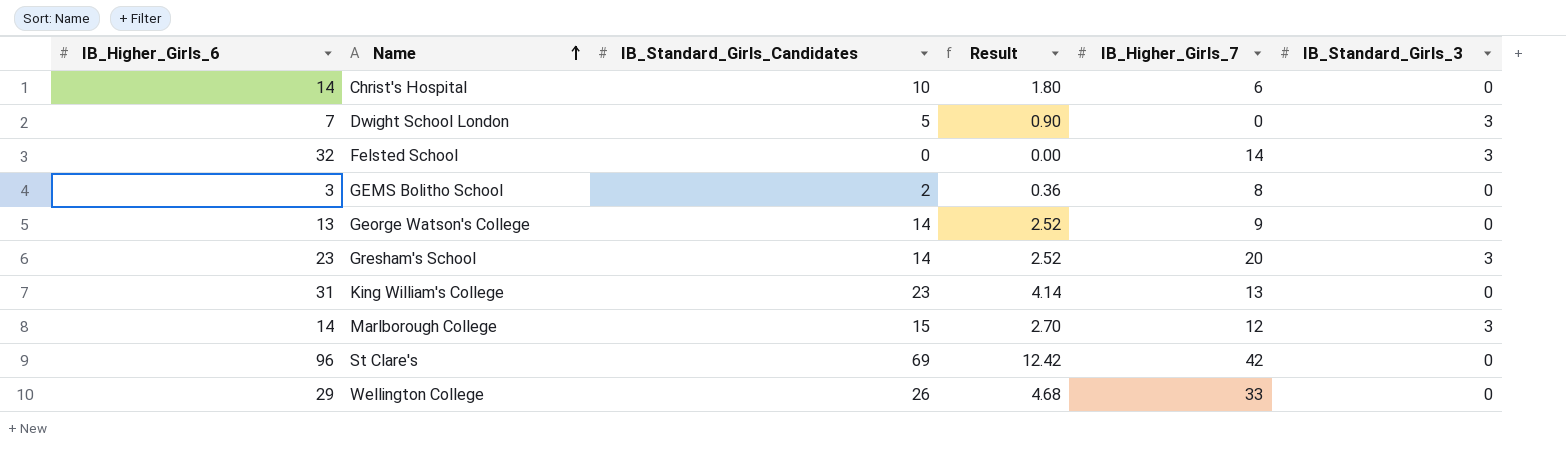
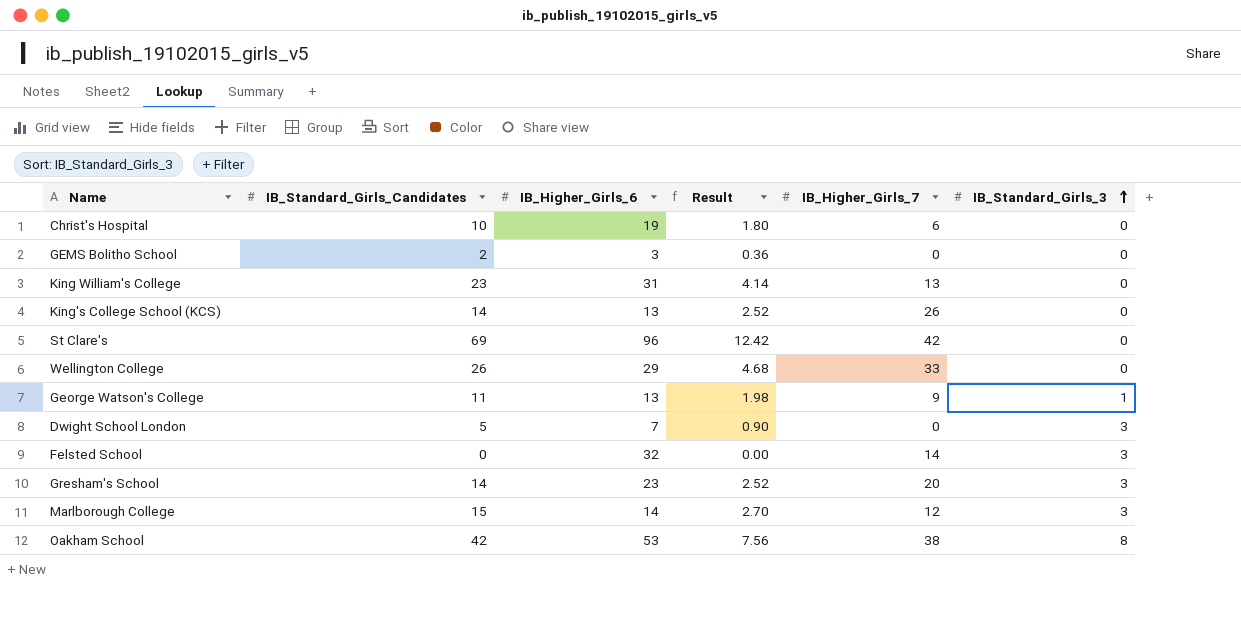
row order: Name ascending -> IB_Standard_Girls_3 ascending
column IB_Higher_Girls_6 | position: 1 -> 3
Christ's Hospital | IB_Higher_Girls_6: 14 -> 19
GEMS Bolitho School | IB_Higher_Girls_7: 8 -> 0
row King's College School (KCS): none -> 14 | 13 | 2.52 | 26 | 0
George Watson's College | IB_Standard_Girls_Candidates: 14 -> 11
George Watson's College | Result: 2.52 -> 1.98
George Watson's College | IB_Standard_Girls_3: 0 -> 1
row Oakham School: none -> 42 | 53 | 7.56 | 38 | 8

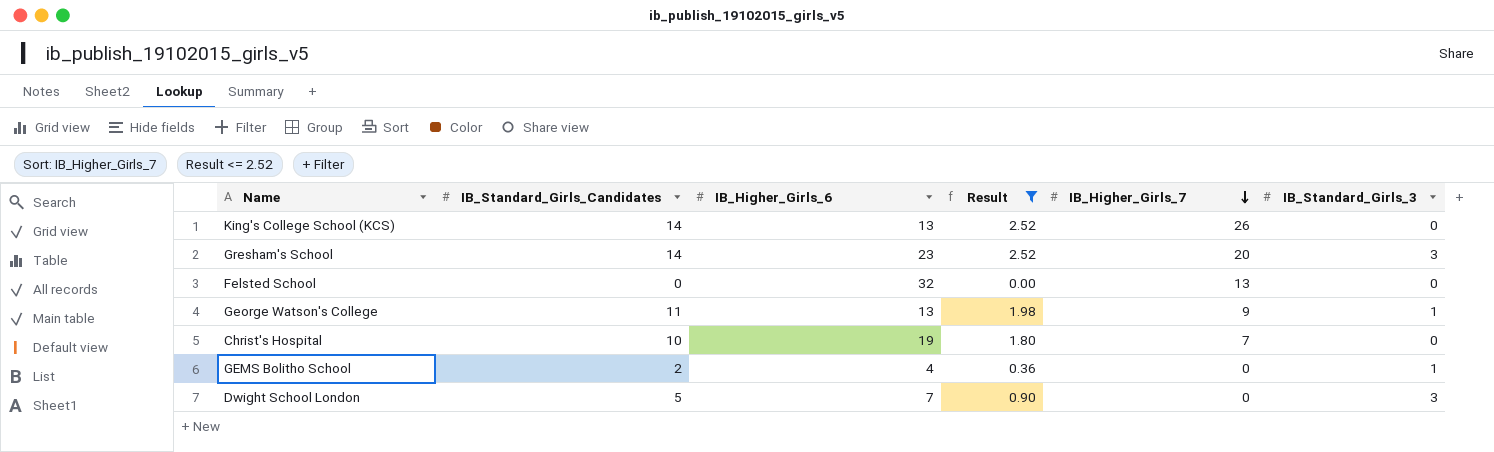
filter: none -> Result <= 2.52
row order: IB_Standard_Girls_3 ascending -> IB_Higher_Girls_7 descending
Felsted School | IB_Higher_Girls_7: 14 -> 13
Felsted School | IB_Standard_Girls_3: 3 -> 0
Christ's Hospital | IB_Higher_Girls_7: 6 -> 7
GEMS Bolitho School | IB_Higher_Girls_6: 3 -> 4
GEMS Bolitho School | IB_Standard_Girls_3: 0 -> 1

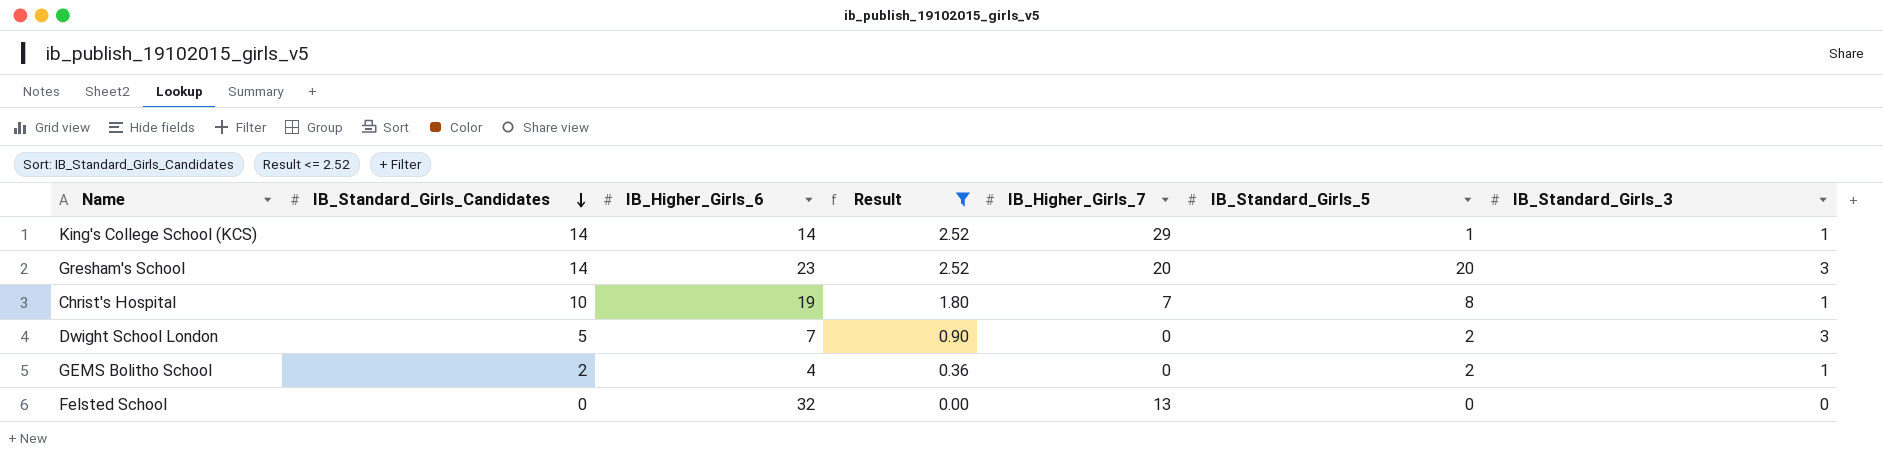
row order: IB_Higher_Girls_7 descending -> IB_Standard_Girls_Candidates descending
column IB_Standard_Girls_5 | position: none -> 6
row George Watson's College: 11 | 13 | 1.98 | 9 | 1 -> none
King's College School (KCS) | IB_Higher_Girls_6: 13 -> 14
King's College School (KCS) | IB_Higher_Girls_7: 26 -> 29
King's College School (KCS) | IB_Standard_Girls_3: 0 -> 1
Christ's Hospital | IB_Standard_Girls_3: 0 -> 1

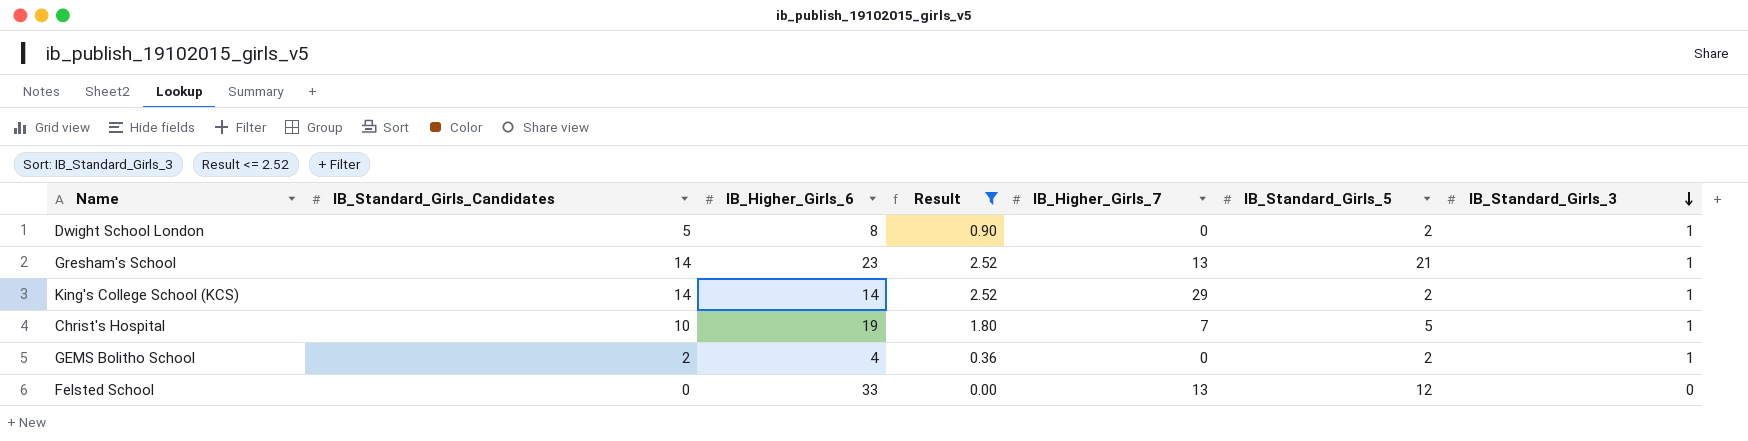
row order: IB_Standard_Girls_Candidates descending -> IB_Standard_Girls_3 descending
Dwight School London | IB_Higher_Girls_6: 7 -> 8
Dwight School London | IB_Standard_Girls_3: 3 -> 1
Gresham's School | IB_Higher_Girls_7: 20 -> 13
Gresham's School | IB_Standard_Girls_5: 20 -> 21
Gresham's School | IB_Standard_Girls_3: 3 -> 1
King's College School (KCS) | IB_Standard_Girls_5: 1 -> 2
Christ's Hospital | IB_Standard_Girls_5: 8 -> 5
Felsted School | IB_Higher_Girls_6: 32 -> 33
Felsted School | IB_Standard_Girls_5: 0 -> 12

